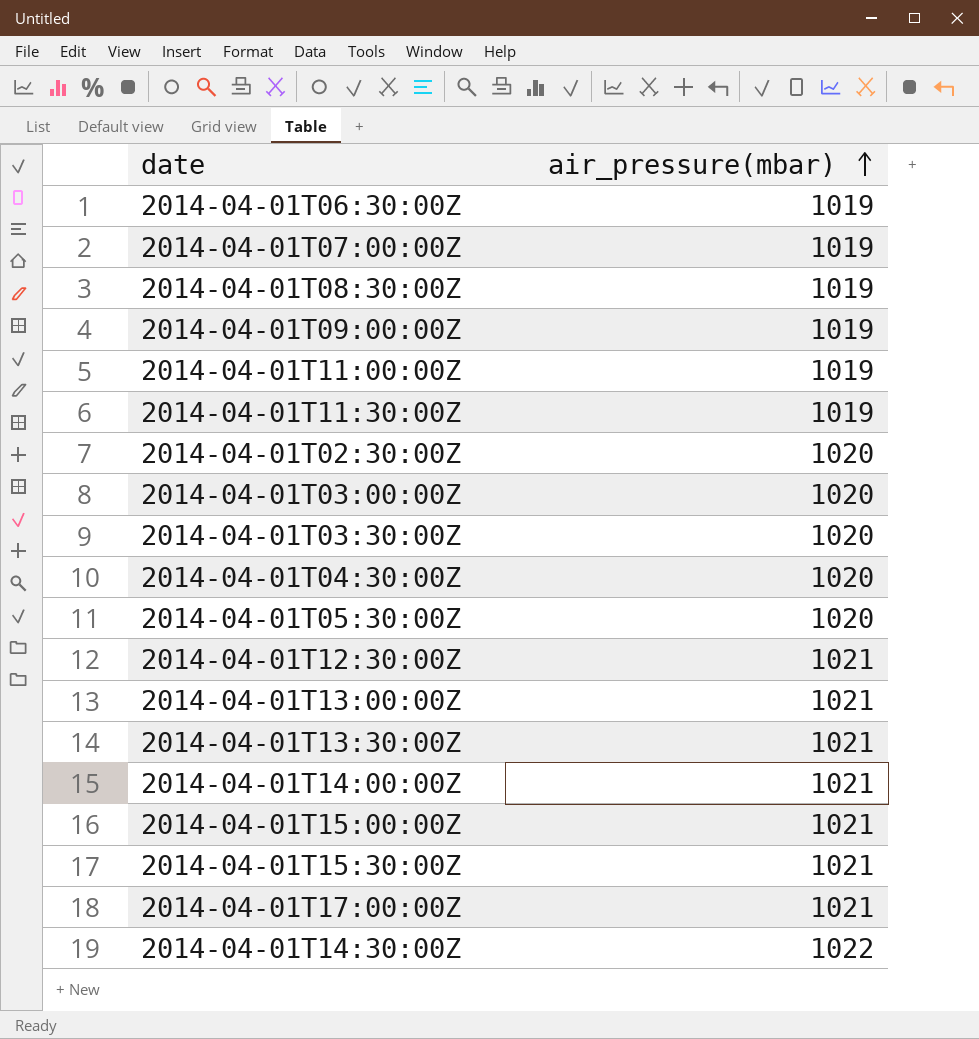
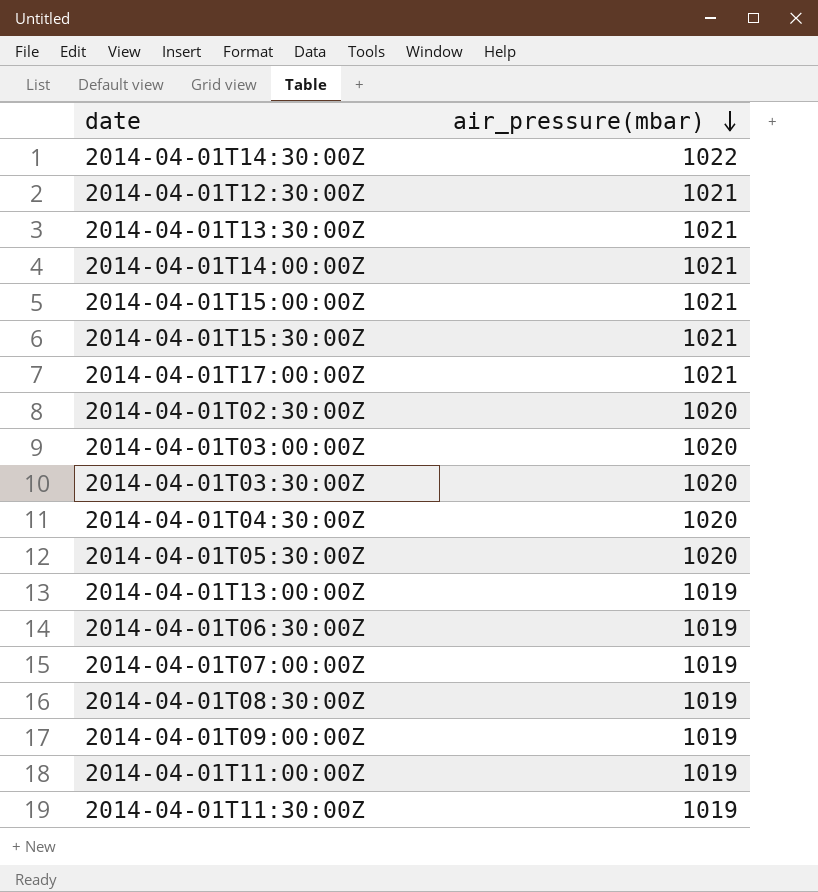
row order: air_pressure(mbar) ascending -> air_pressure(mbar) descending
2014-04-01T13:00:00Z | air_pressure(mbar): 1021 -> 1019

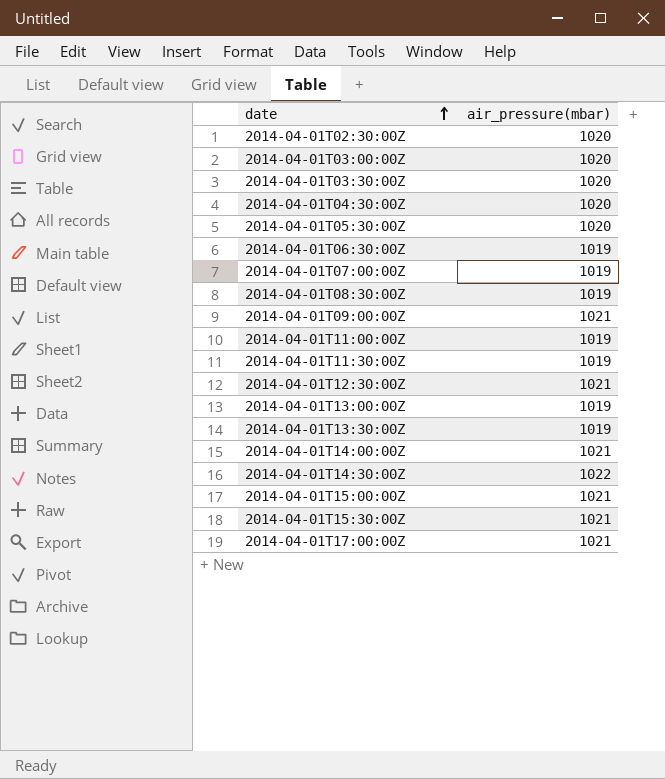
row order: air_pressure(mbar) descending -> date ascending
2014-04-01T09:00:00Z | air_pressure(mbar): 1019 -> 1021
2014-04-01T13:30:00Z | air_pressure(mbar): 1021 -> 1019

